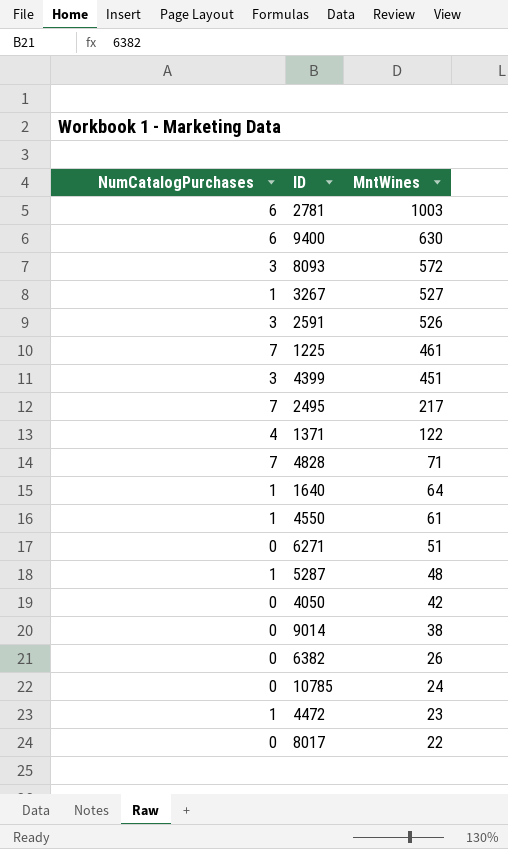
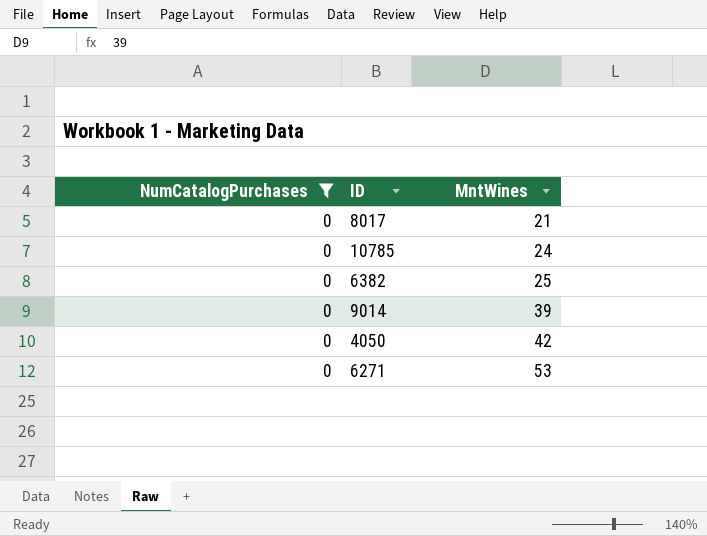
filter: none -> NumCatalogPurchases = 0
row order: MntWines descending -> MntWines ascending
8017 | MntWines: 22 -> 21
6382 | MntWines: 26 -> 25
9014 | MntWines: 38 -> 39
6271 | MntWines: 51 -> 53

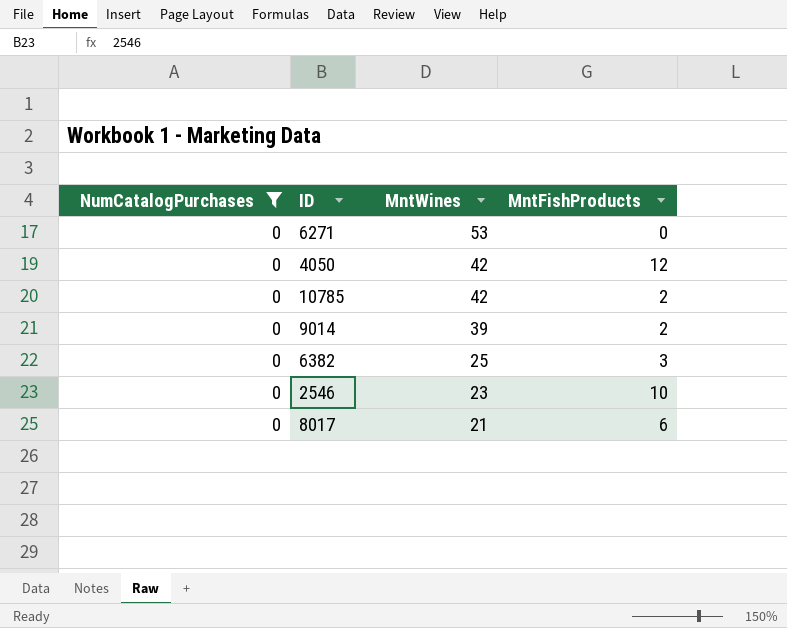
row order: MntWines ascending -> MntWines descending
column MntFishProducts | position: none -> 4
10785 | MntWines: 24 -> 42
row 2546: none -> 0 | 23 | 10

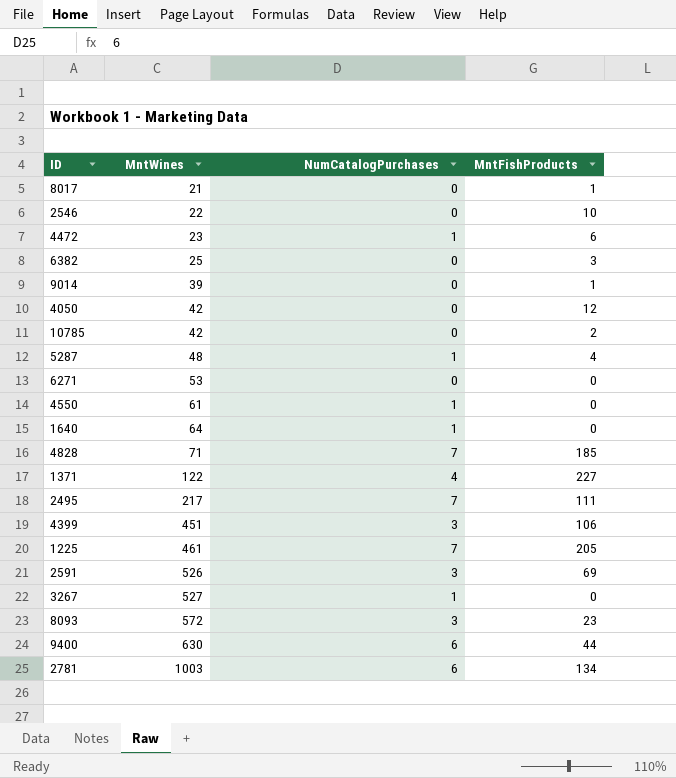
filter: NumCatalogPurchases = 0 -> none
row order: MntWines descending -> MntWines ascending
column NumCatalogPurchases | position: 1 -> 3
8017 | MntFishProducts: 6 -> 1
2546 | MntWines: 23 -> 22
9014 | MntFishProducts: 2 -> 1

